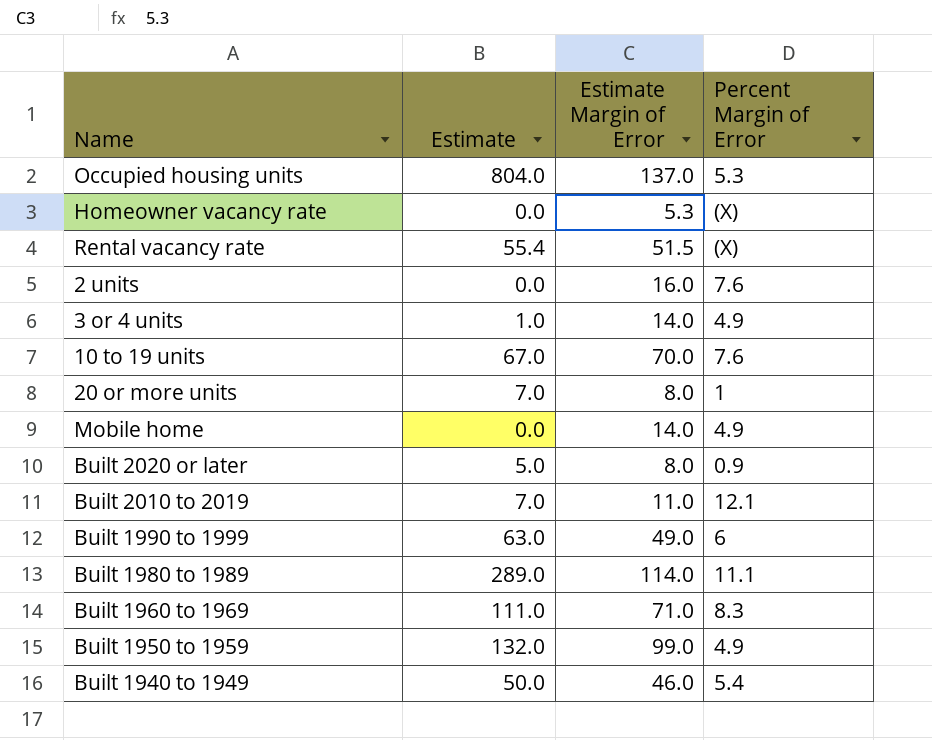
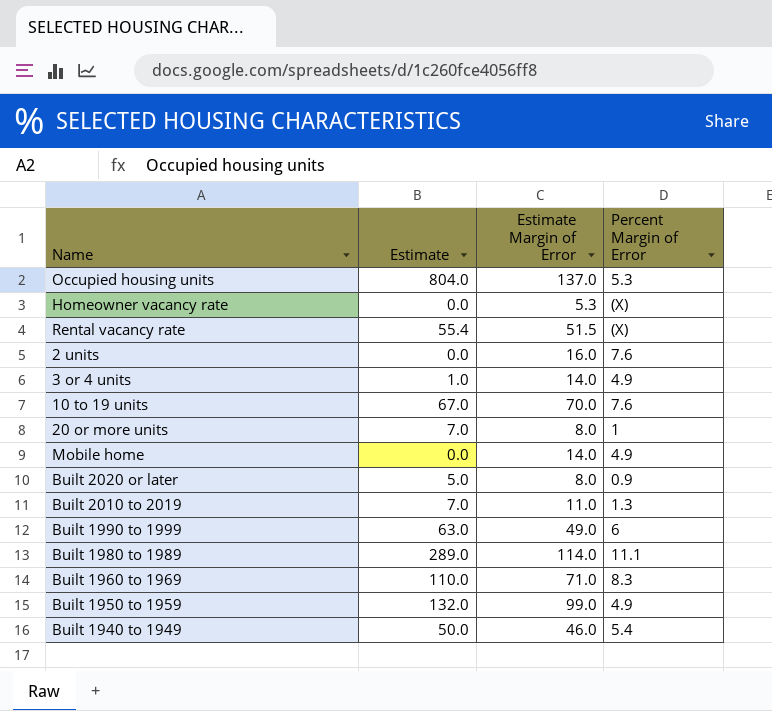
Built 2010 to 2019 | Percent Margin of Error: 12.1 -> 1.3
Built 1960 to 1969 | Estimate: 111.0 -> 110.0

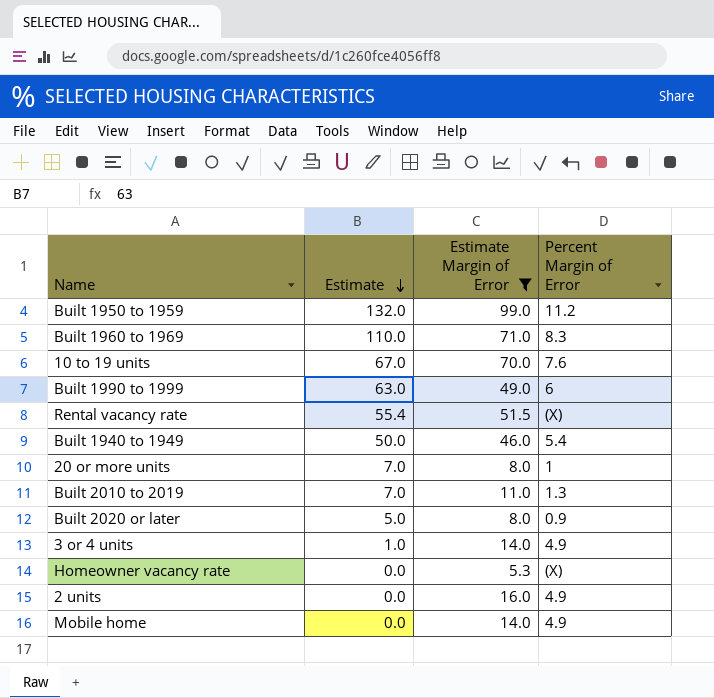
filter: none -> Estimate Margin of Error <= 99.0
row order: none -> Estimate descending
Built 1950 to 1959 | Percent Margin of Error: 4.9 -> 11.2
2 units | Percent Margin of Error: 7.6 -> 4.9

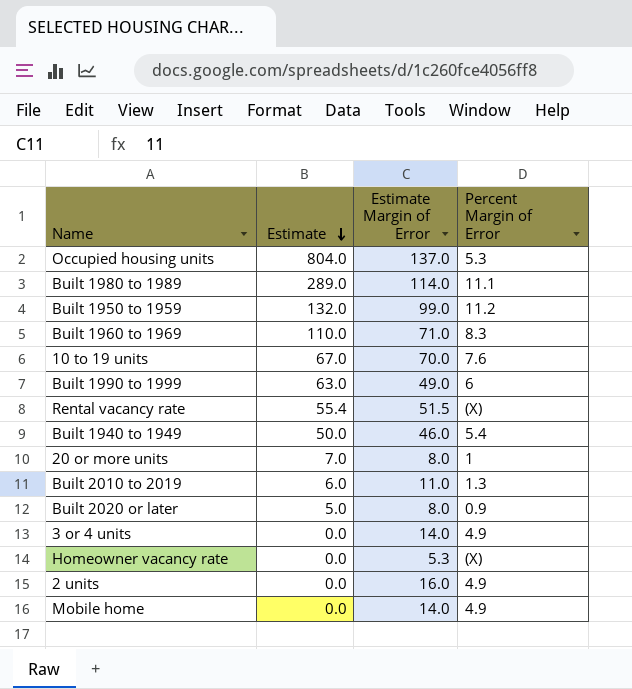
filter: Estimate Margin of Error <= 99.0 -> none
Built 2010 to 2019 | Estimate: 7.0 -> 6.0
3 or 4 units | Estimate: 1.0 -> 0.0

